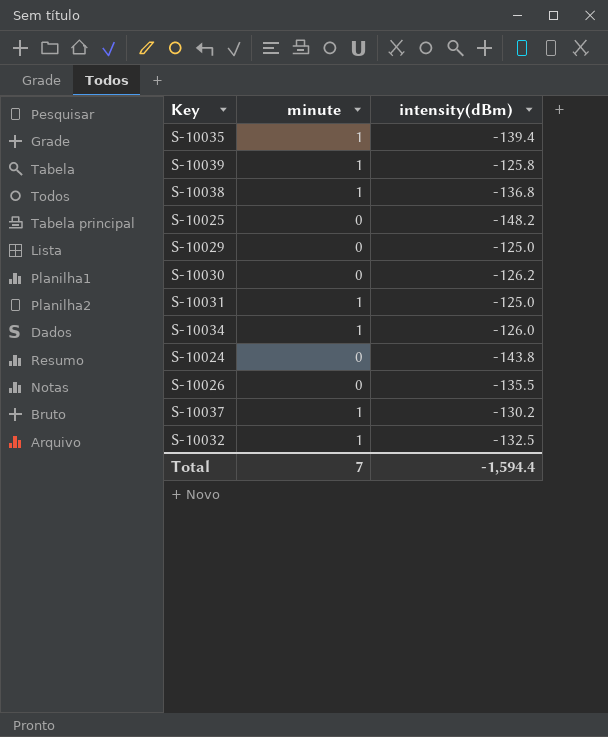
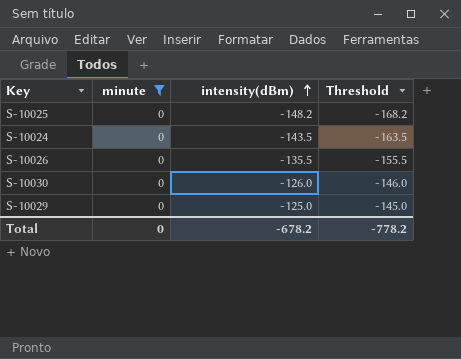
filter: none -> minute = 0
row order: none -> intensity(dBm) ascending
column Threshold | formula: none -> [intensity(dBm)] - 20
S-10024 | intensity(dBm): -143.8 -> -143.5
S-10030 | intensity(dBm): -126.2 -> -126.0
Total | minute: 7 -> 0
Total | intensity(dBm): -1,594.4 -> -678.2

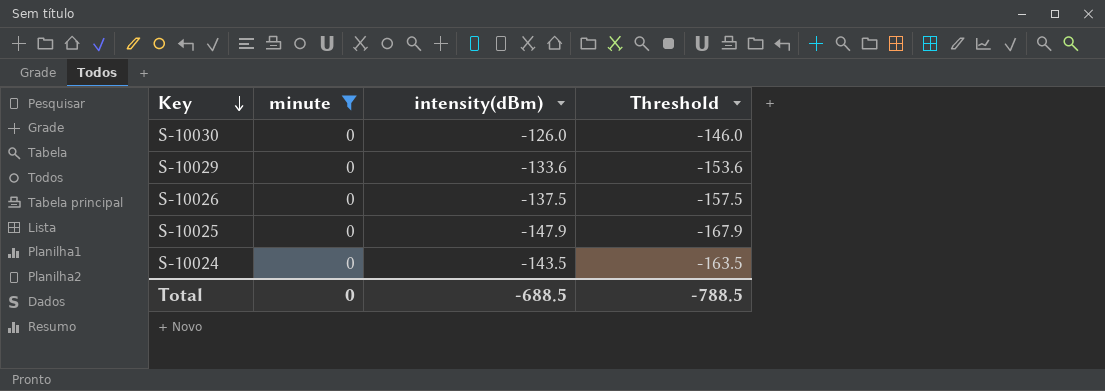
row order: intensity(dBm) ascending -> Key descending
S-10029 | intensity(dBm): -125.0 -> -133.6
S-10029 | Threshold: -145.0 -> -153.6
S-10026 | intensity(dBm): -135.5 -> -137.5
S-10026 | Threshold: -155.5 -> -157.5
S-10025 | intensity(dBm): -148.2 -> -147.9
S-10025 | Threshold: -168.2 -> -167.9
Total | intensity(dBm): -678.2 -> -688.5
Total | Threshold: -778.2 -> -788.5

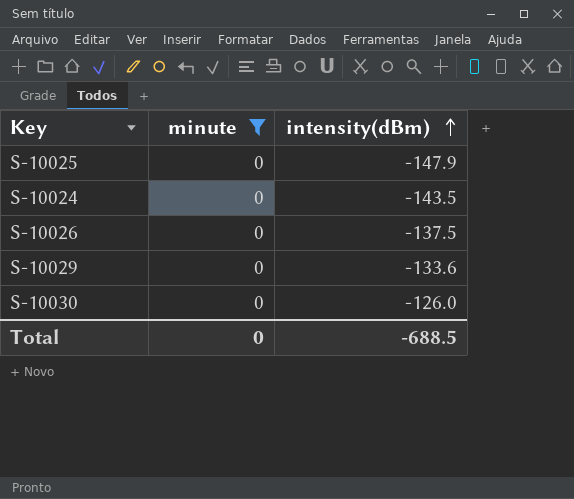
row order: Key descending -> intensity(dBm) ascending
column Threshold | formula: [intensity(dBm)] - 20 -> none

